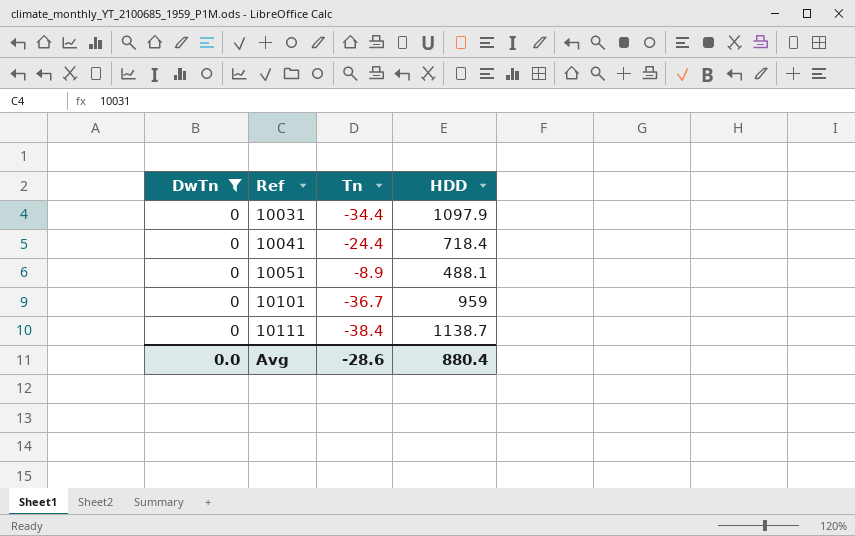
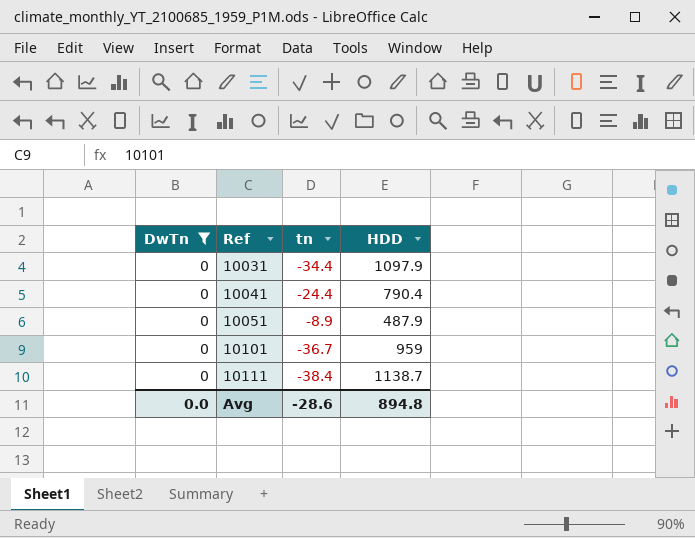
column name: Tn -> tn
10041 | HDD: 718.4 -> 790.4
10051 | HDD: 488.1 -> 487.9
Avg | HDD: 880.4 -> 894.8

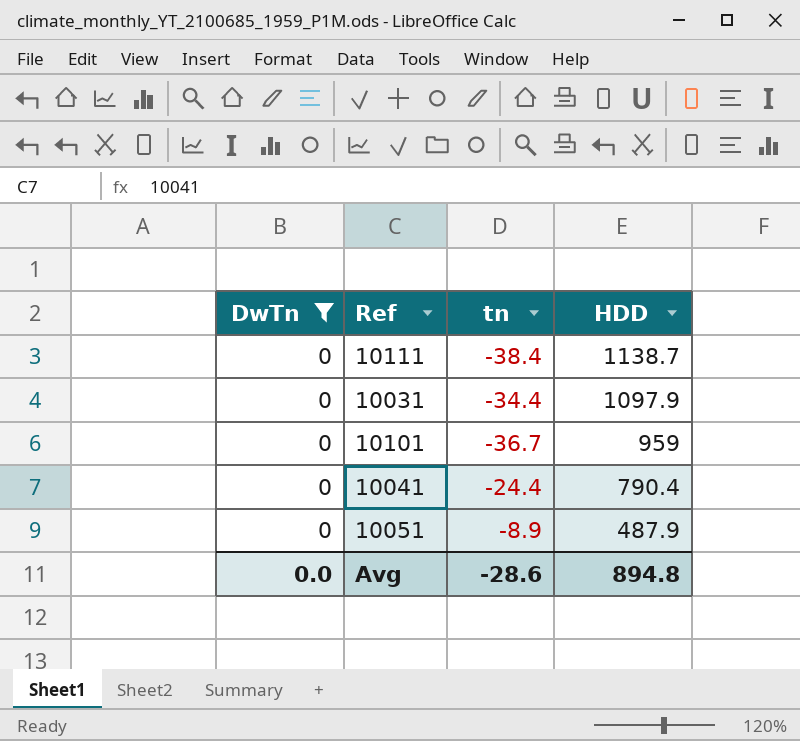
row order: Ref ascending -> HDD descending

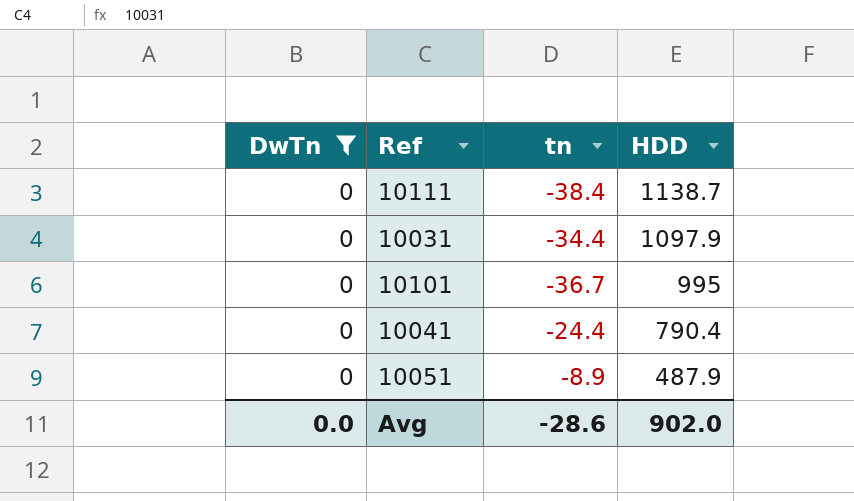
10101 | HDD: 959 -> 995
Avg | HDD: 894.8 -> 902.0

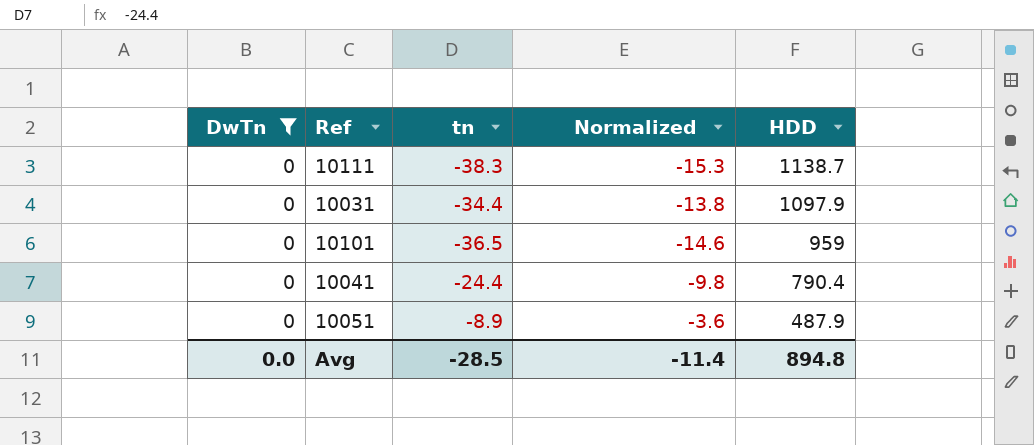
column Normalized | formula: none -> [tn] * 0.4
10111 | tn: -38.4 -> -38.3
10101 | tn: -36.7 -> -36.5
10101 | HDD: 995 -> 959
Avg | tn: -28.6 -> -28.5
Avg | HDD: 902.0 -> 894.8

